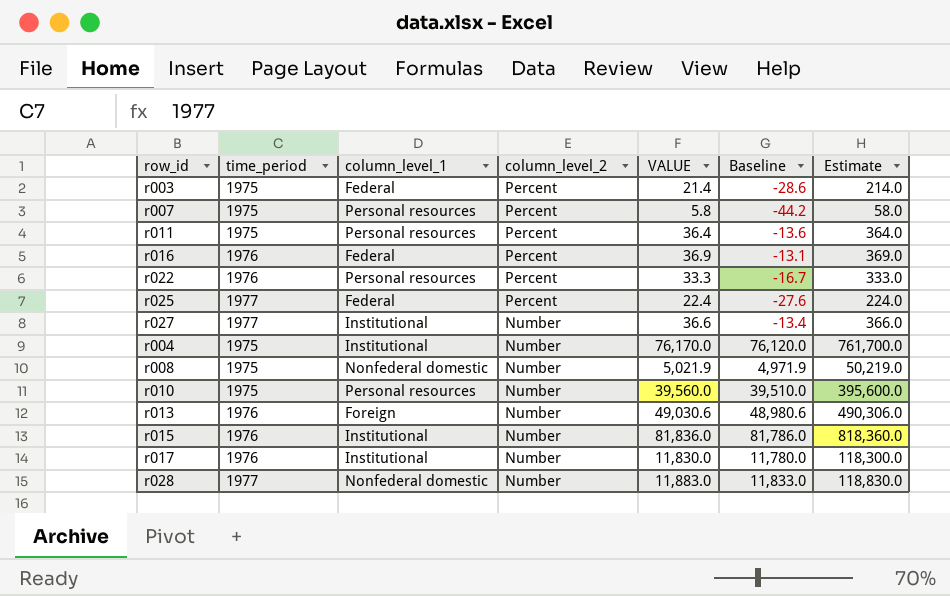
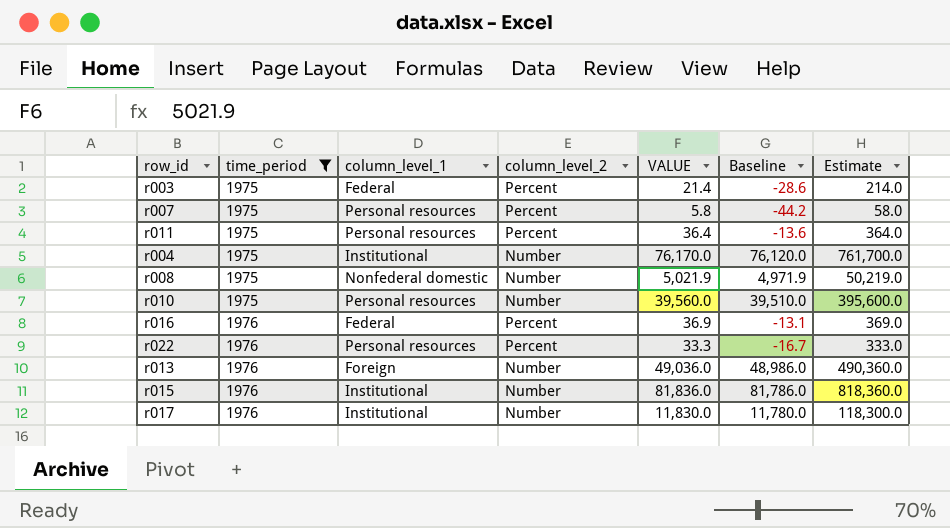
filter: none -> time_period != 1977
row order: column_level_2 descending -> time_period ascending
r013 | VALUE: 49,030.6 -> 49,036.0
r013 | Baseline: 48,980.6 -> 48,986.0
r013 | Estimate: 490,306.0 -> 490,360.0

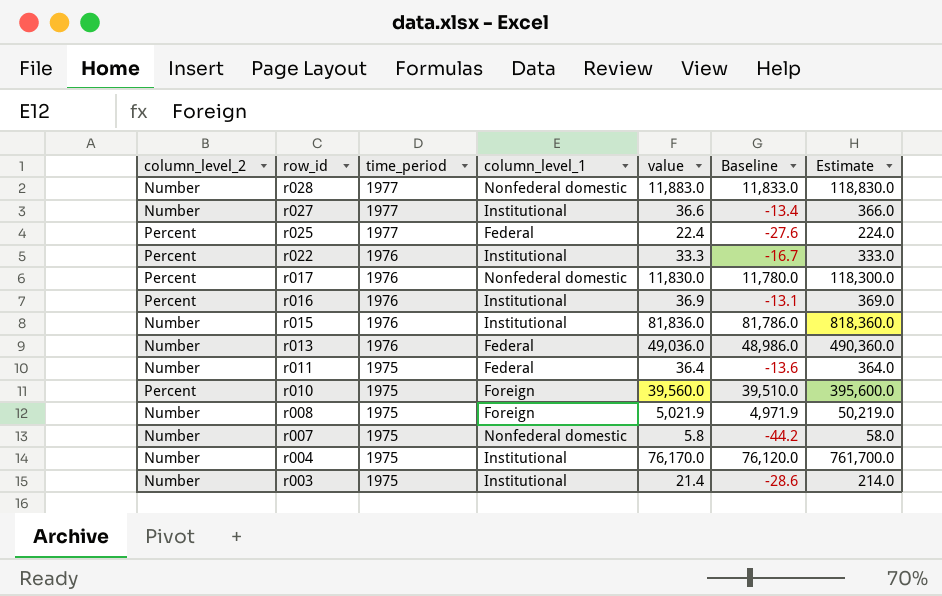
filter: time_period != 1977 -> none
row order: time_period ascending -> row_id descending
column column_level_2 | position: 4 -> 1
column name: VALUE -> value
r022 | column_level_1: Personal resources -> Institutional
r017 | column_level_2: Number -> Percent
r017 | column_level_1: Institutional -> Nonfederal domestic
r016 | column_level_1: Federal -> Institutional
r013 | column_level_1: Foreign -> Federal
r011 | column_level_2: Percent -> Number
r011 | column_level_1: Personal resources -> Federal
r010 | column_level_2: Number -> Percent
r010 | column_level_1: Personal resources -> Foreign
r008 | column_level_1: Nonfederal domestic -> Foreign
r007 | column_level_2: Percent -> Number
r007 | column_level_1: Personal resources -> Nonfederal domestic
r003 | column_level_2: Percent -> Number
r003 | column_level_1: Federal -> Institutional

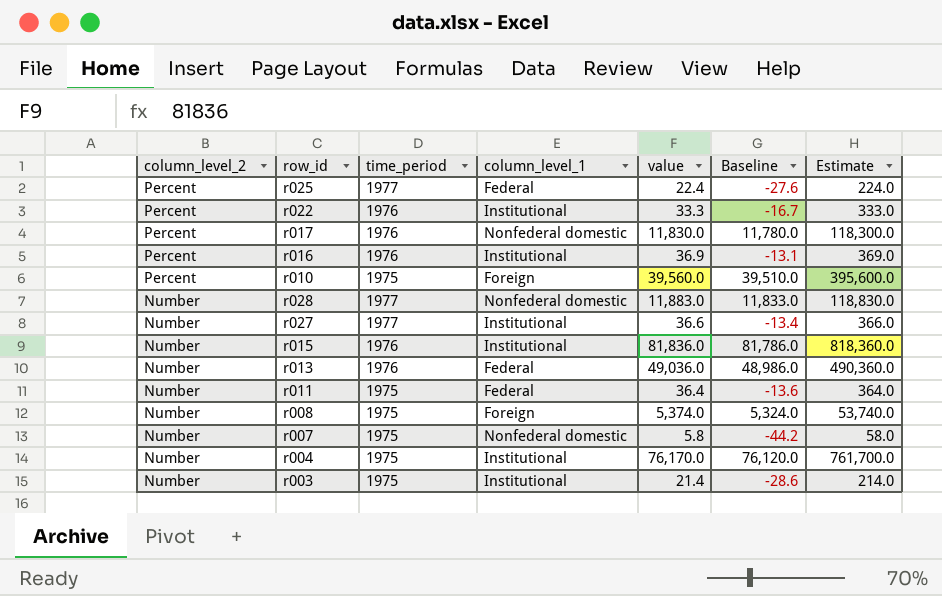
row order: row_id descending -> column_level_2 descending
r008 | value: 5,021.9 -> 5,374.0
r008 | Baseline: 4,971.9 -> 5,324.0
r008 | Estimate: 50,219.0 -> 53,740.0

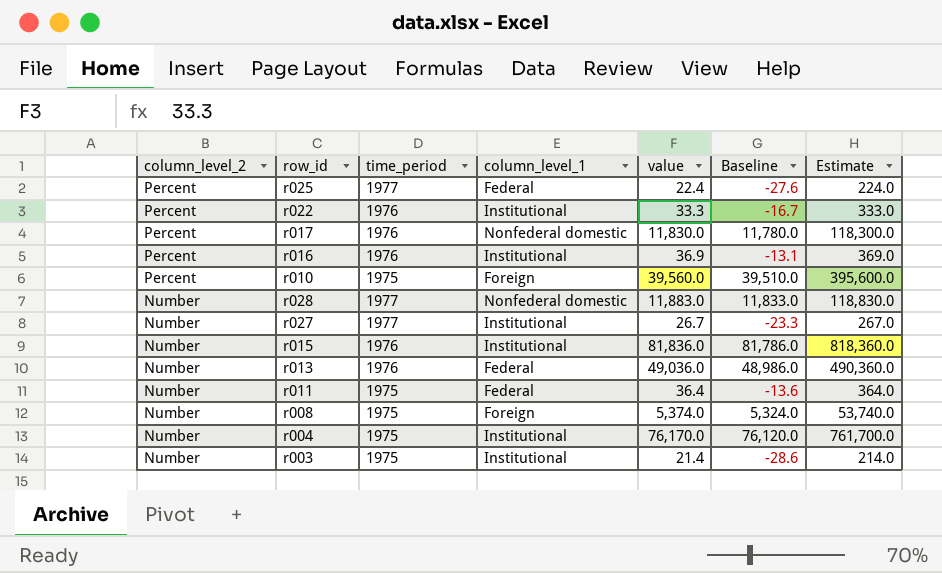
row r007: Number | 1975 | Nonfederal domestic | 5.8 | -44.2 | 58.0 -> none
r027 | value: 36.6 -> 26.7
r027 | Baseline: -13.4 -> -23.3
r027 | Estimate: 366.0 -> 267.0

